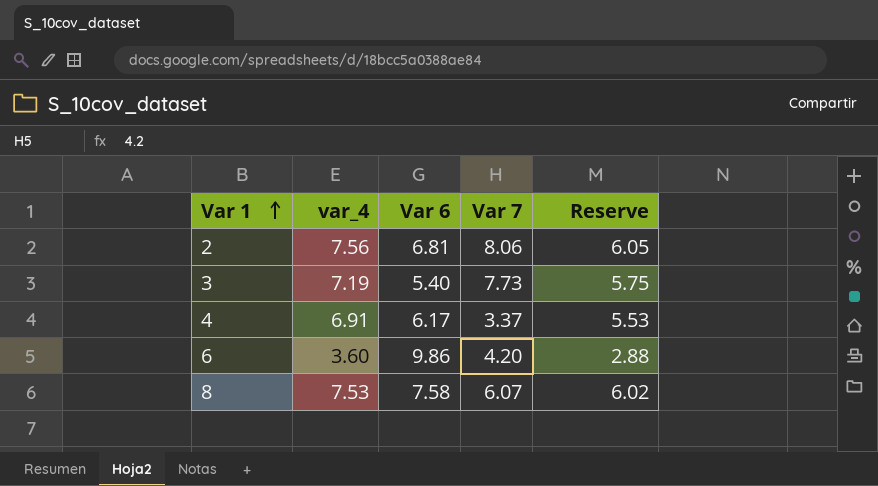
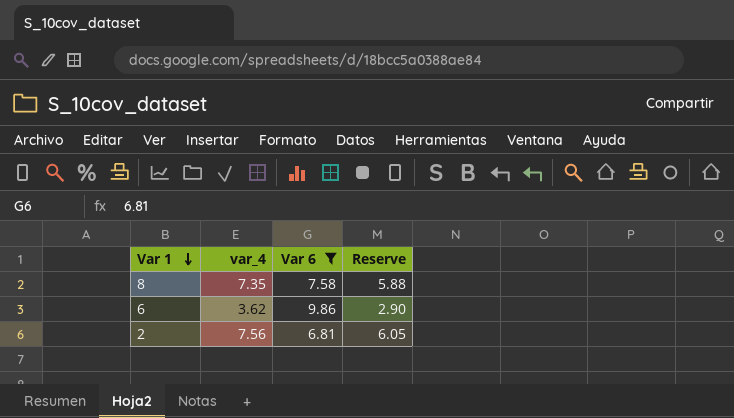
filter: none -> Var 6 >= 6.81
row order: Var 1 ascending -> Var 1 descending
column Var 7 | position: 4 -> none
8 | var_4: 7.53 -> 7.35
8 | Reserve: 6.02 -> 5.88
6 | var_4: 3.60 -> 3.62
6 | Reserve: 2.88 -> 2.90

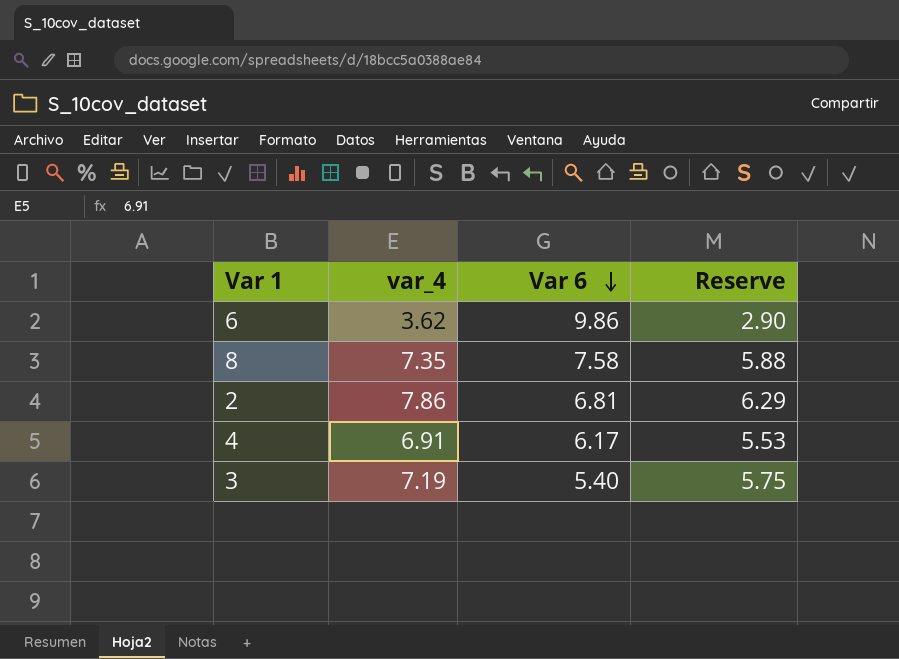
filter: Var 6 >= 6.81 -> none
row order: Var 1 descending -> Var 6 descending
2 | var_4: 7.56 -> 7.86
2 | Reserve: 6.05 -> 6.29

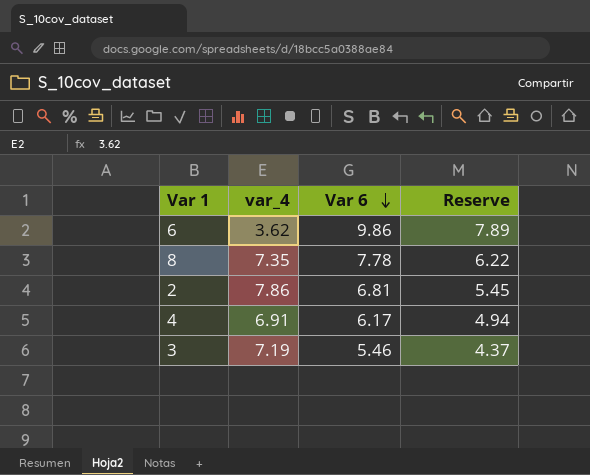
column Reserve | formula: [var_4] * 0.8 -> [Var 6] * 0.8
8 | Var 6: 7.58 -> 7.78
3 | Var 6: 5.40 -> 5.46

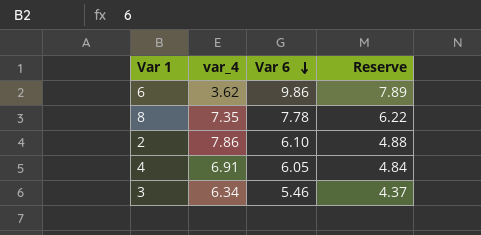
2 | Var 6: 6.81 -> 6.10
2 | Reserve: 5.45 -> 4.88
4 | Var 6: 6.17 -> 6.05
4 | Reserve: 4.94 -> 4.84
3 | var_4: 7.19 -> 6.34

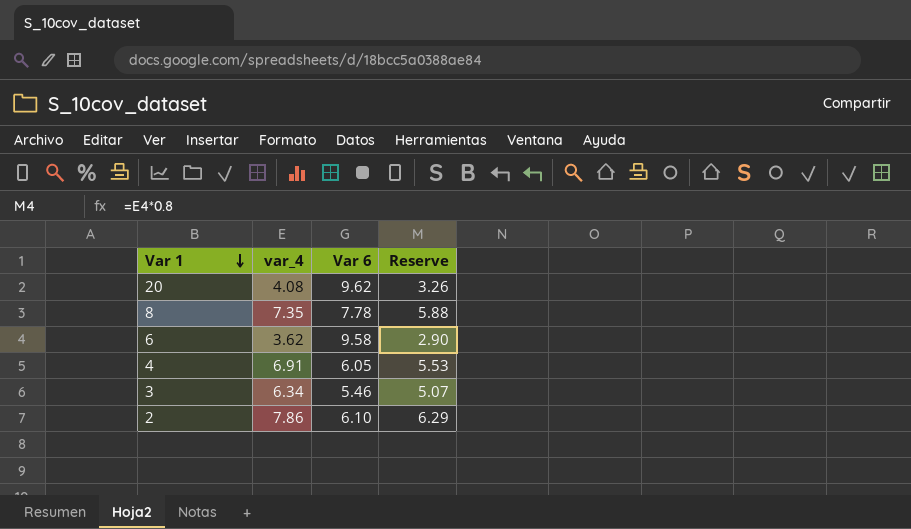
row order: Var 6 descending -> Var 1 descending
column Reserve | formula: [Var 6] * 0.8 -> [var_4] * 0.8
row 20: none -> 4.08 | 9.62 | 3.26
6 | Var 6: 9.86 -> 9.58

